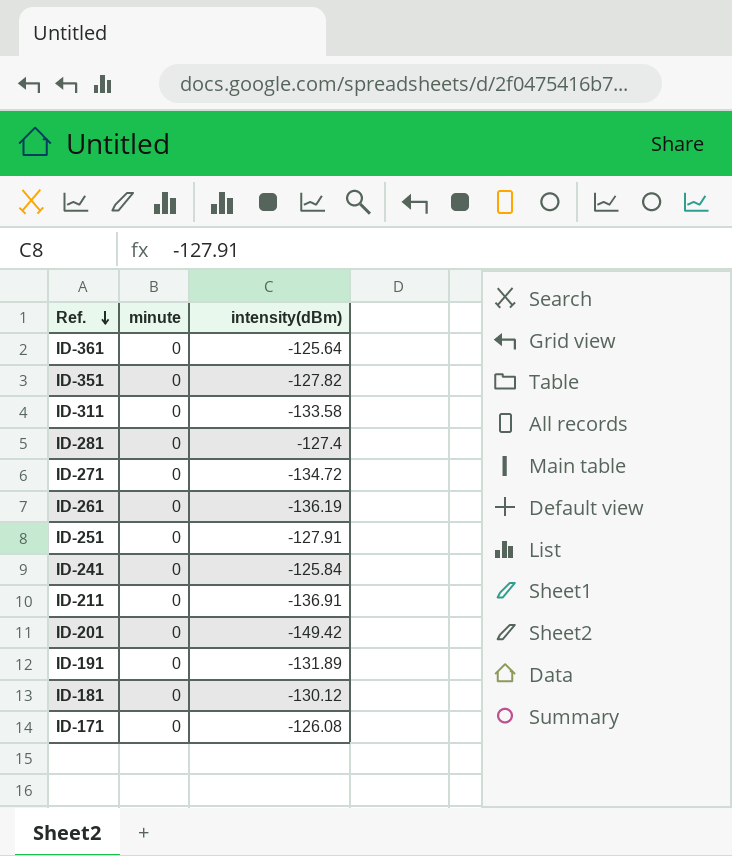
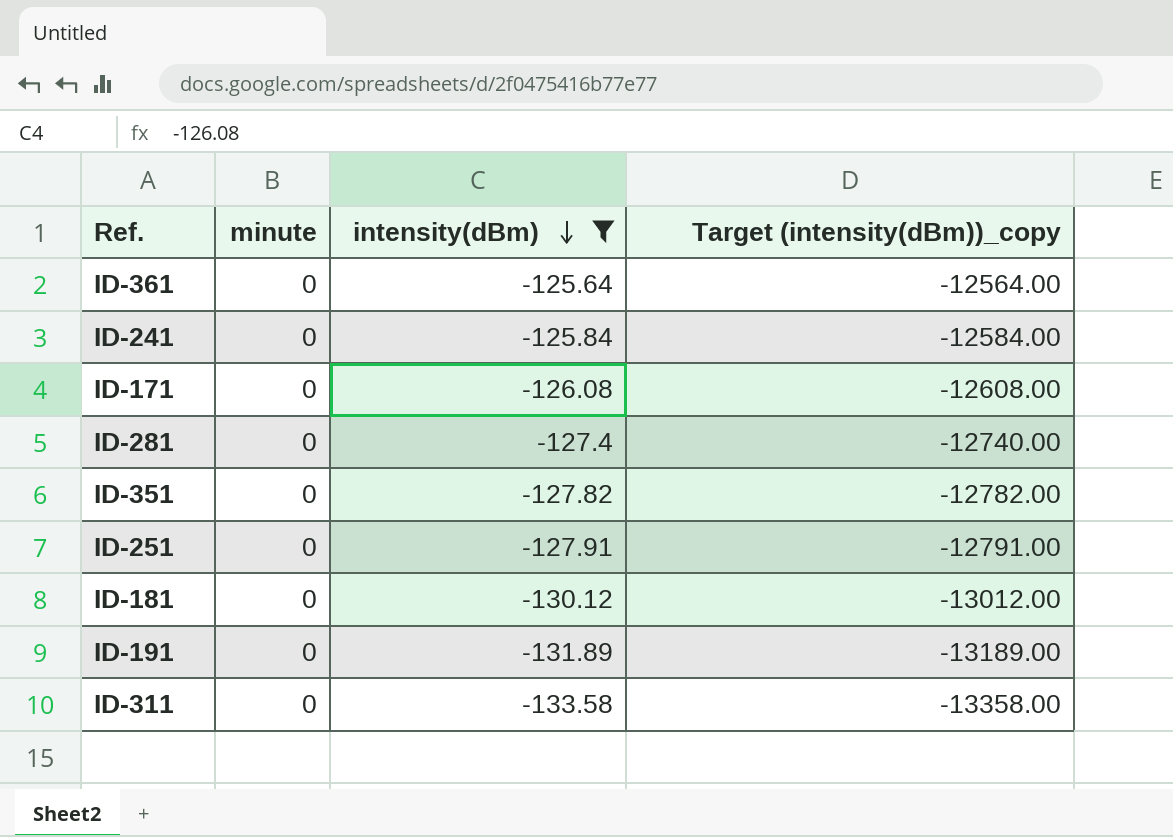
filter: none -> intensity(dBm) >= -133.58
row order: Ref. descending -> intensity(dBm) descending
column Target (intensity(dBm))_copy | formula: none -> [intensity(dBm)] * 100

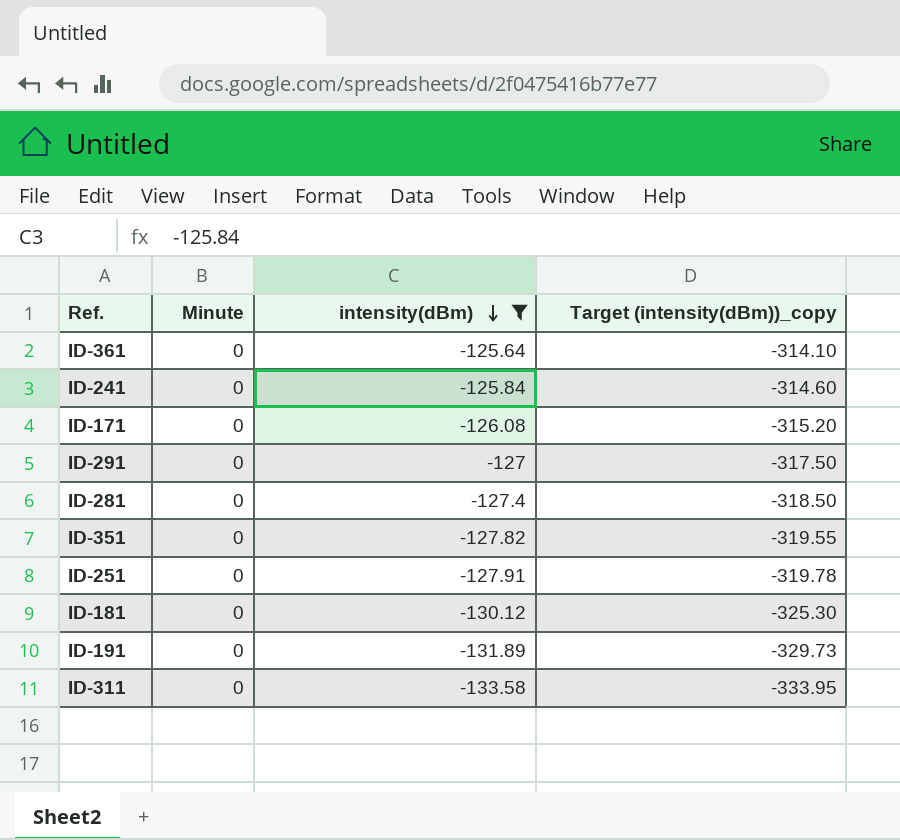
column name: minute -> Minute
column Target (intensity(dBm))_copy | formula: [intensity(dBm)] * 100 -> [intensity(dBm)] * 2.5
row ID-291: none -> 0 | -127 | -317.50

